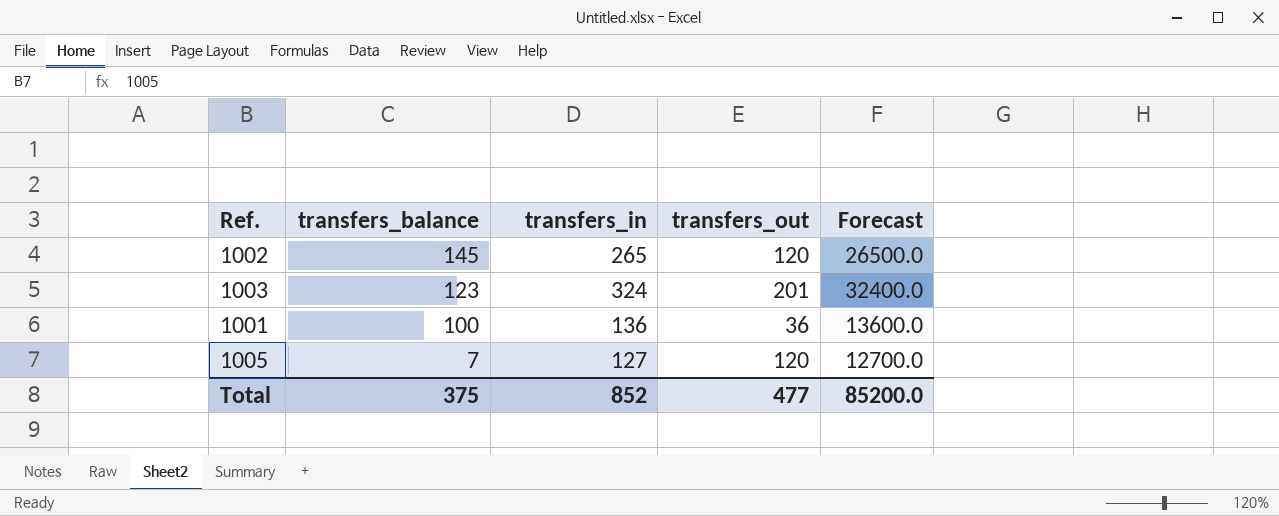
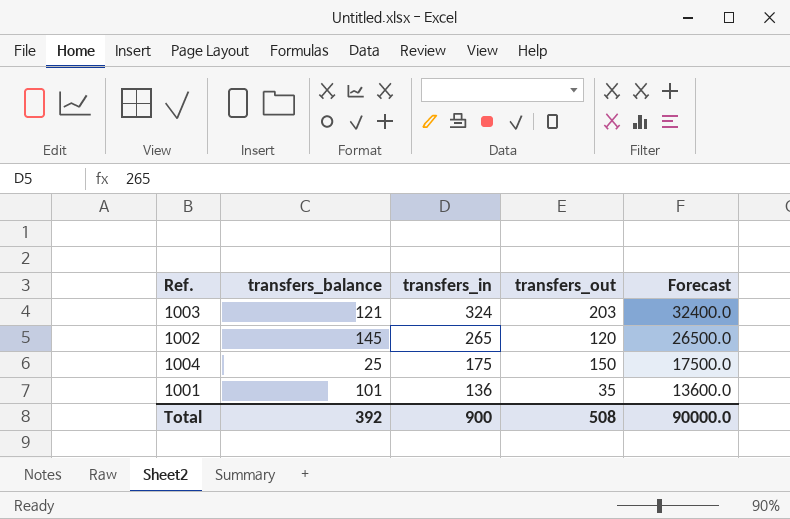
row order: transfers_balance descending -> transfers_in descending
row 1005: 7 | 127 | 120 | 12700.0 -> none
1003 | transfers_balance: 123 -> 121
1003 | transfers_out: 201 -> 203
row 1004: none -> 25 | 175 | 150 | 17500.0
1001 | transfers_balance: 100 -> 101
1001 | transfers_out: 36 -> 35
Total | transfers_balance: 375 -> 392
Total | transfers_in: 852 -> 900
Total | transfers_out: 477 -> 508
Total | Forecast: 85200.0 -> 90000.0

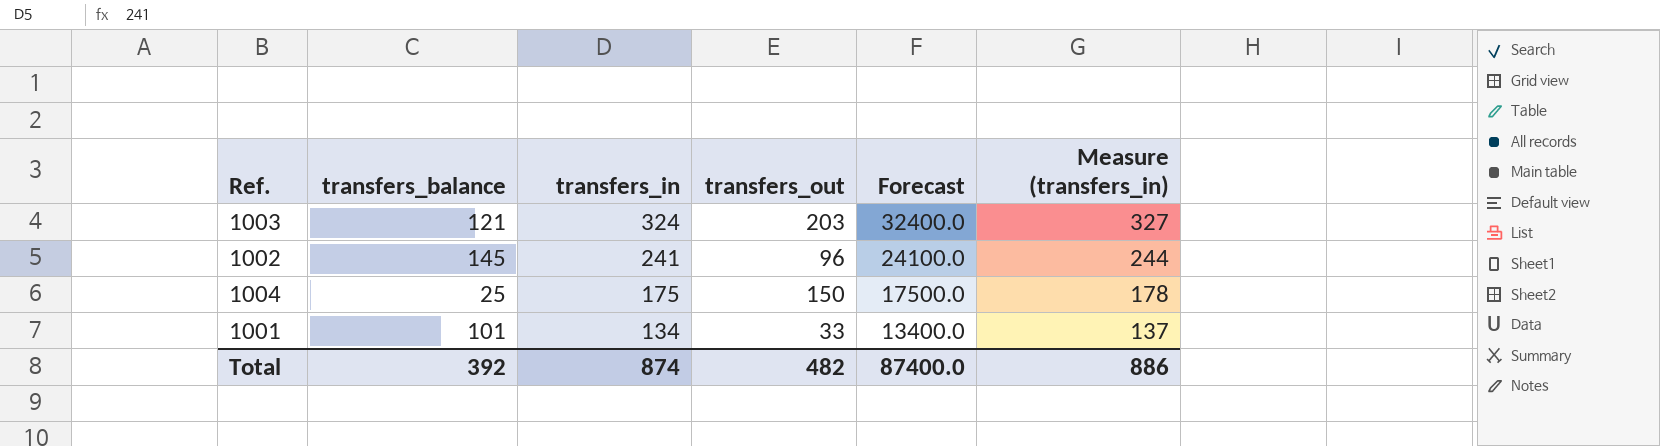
column Measure (transfers_in) | formula: none -> [transfers_in] + 3
1002 | transfers_in: 265 -> 241
1002 | transfers_out: 120 -> 96
1002 | Forecast: 26500.0 -> 24100.0
1001 | transfers_in: 136 -> 134
1001 | transfers_out: 35 -> 33
1001 | Forecast: 13600.0 -> 13400.0
Total | transfers_in: 900 -> 874
Total | transfers_out: 508 -> 482
Total | Forecast: 90000.0 -> 87400.0

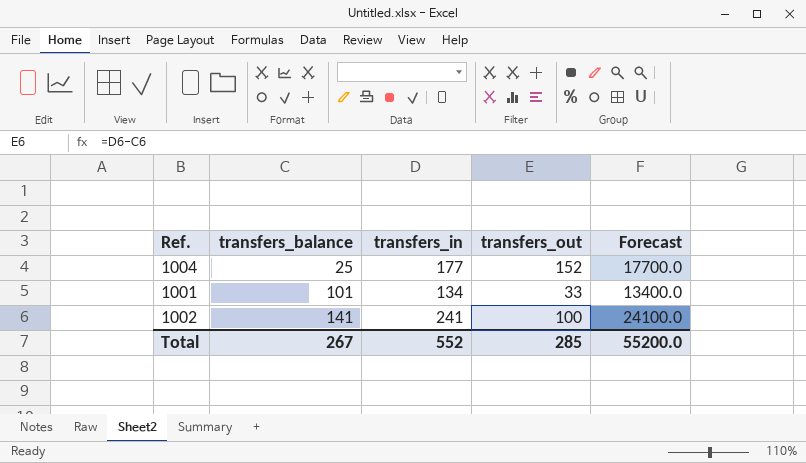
row order: transfers_in descending -> transfers_balance ascending
column Measure (transfers_in) | formula: [transfers_in] + 3 -> none
row 1003: 121 | 324 | 203 | 32400.0 | 327 -> none
1004 | transfers_in: 175 -> 177
1004 | transfers_out: 150 -> 152
1004 | Forecast: 17500.0 -> 17700.0
1002 | transfers_balance: 145 -> 141
1002 | transfers_out: 96 -> 100
Total | transfers_balance: 392 -> 267
Total | transfers_in: 874 -> 552
Total | transfers_out: 482 -> 285
Total | Forecast: 87400.0 -> 55200.0

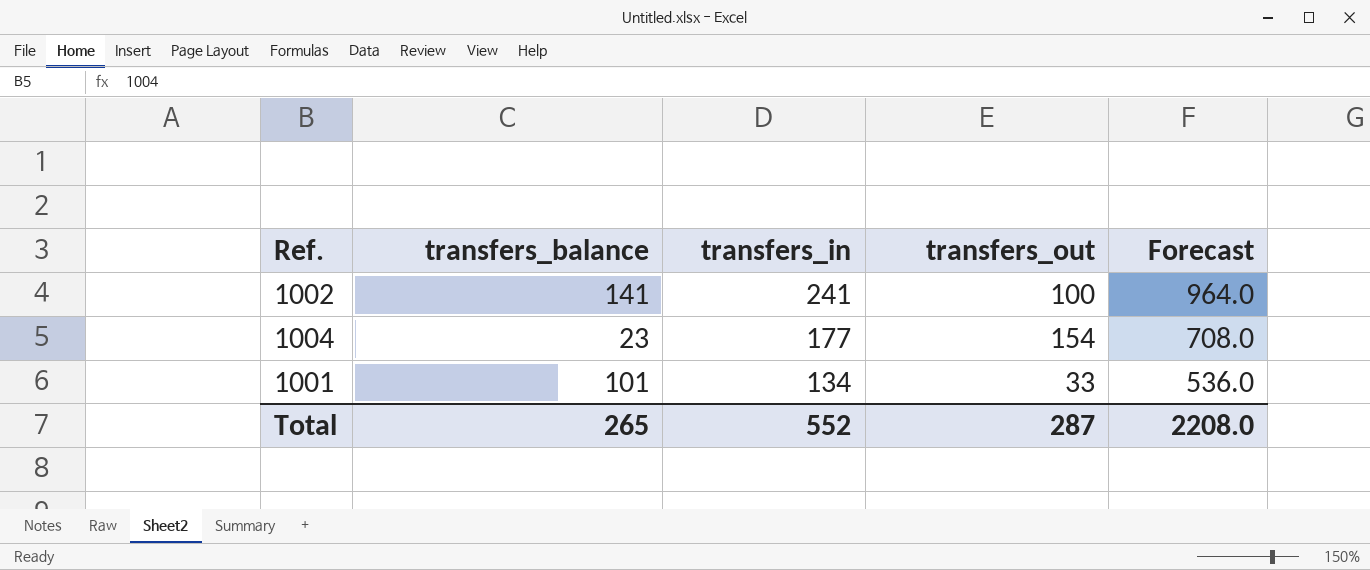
row order: transfers_balance ascending -> transfers_in descending
column Forecast | formula: [transfers_in] * 100 -> [transfers_in] * 4
1004 | transfers_balance: 25 -> 23
1004 | transfers_out: 152 -> 154
Total | transfers_balance: 267 -> 265
Total | transfers_out: 285 -> 287
Total | Forecast: 55200.0 -> 2208.0

